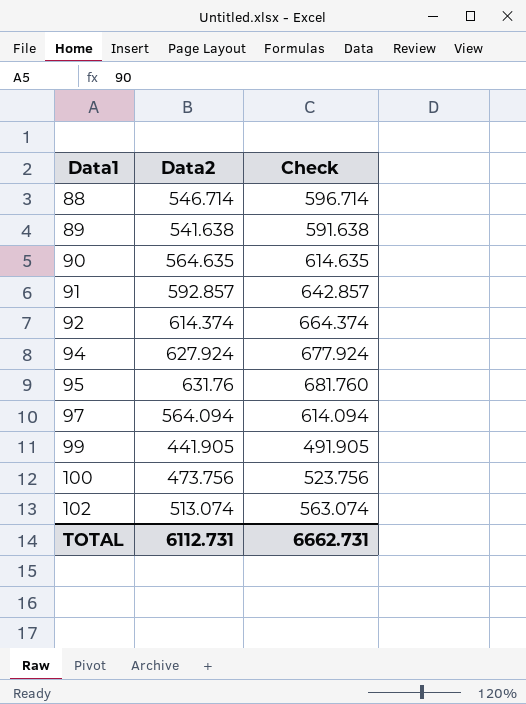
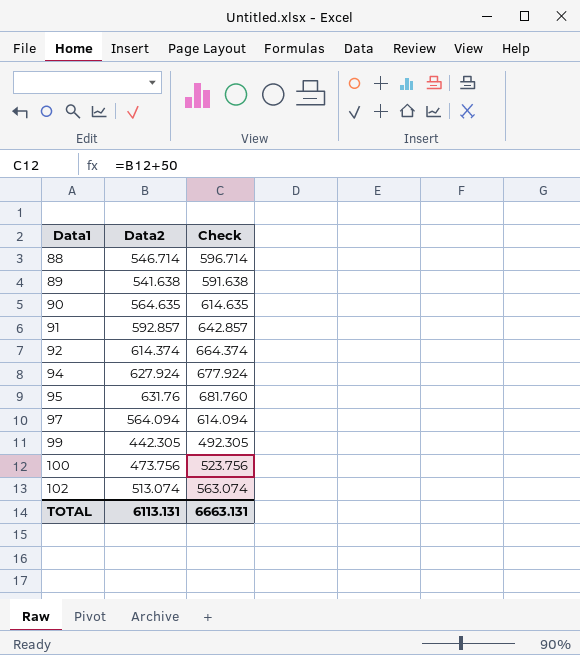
99 | Data2: 441.905 -> 442.305
99 | Check: 491.905 -> 492.305
TOTAL | Data2: 6112.731 -> 6113.131
TOTAL | Check: 6662.731 -> 6663.131

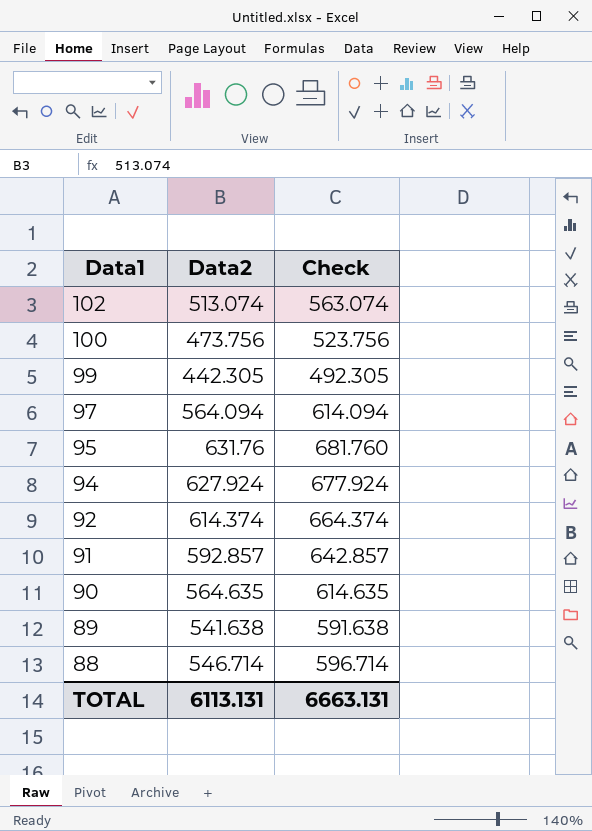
row order: Data1 ascending -> Data1 descending

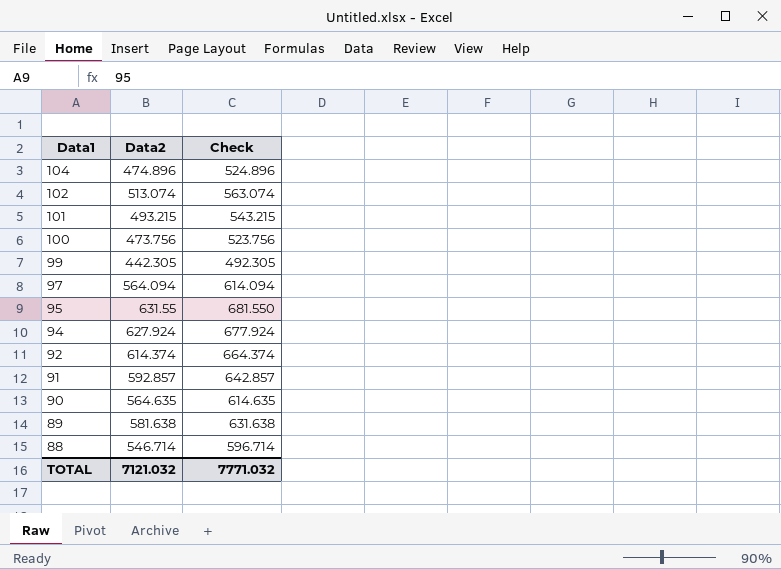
row 104: none -> 474.896 | 524.896
row 101: none -> 493.215 | 543.215
95 | Data2: 631.76 -> 631.55
95 | Check: 681.760 -> 681.550
89 | Data2: 541.638 -> 581.638
89 | Check: 591.638 -> 631.638
TOTAL | Data2: 6113.131 -> 7121.032
TOTAL | Check: 6663.131 -> 7771.032

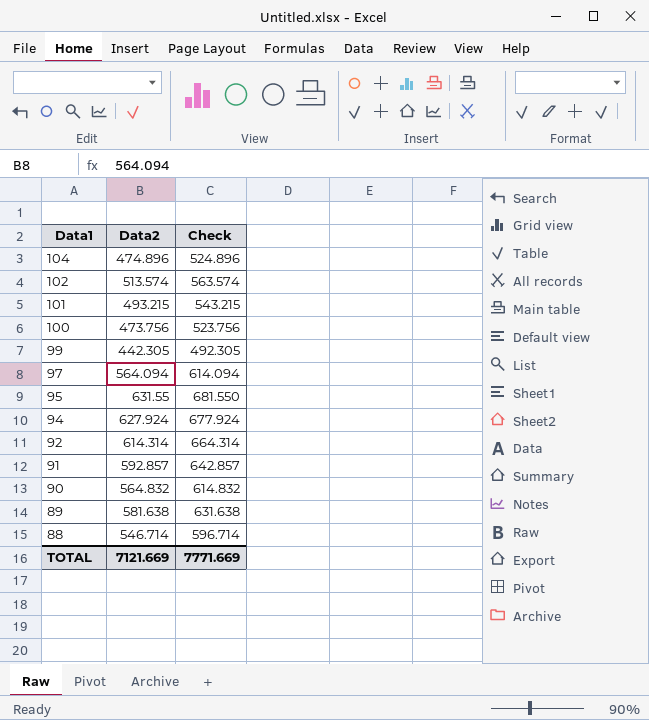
102 | Data2: 513.074 -> 513.574
102 | Check: 563.074 -> 563.574
92 | Data2: 614.374 -> 614.314
92 | Check: 664.374 -> 664.314
90 | Data2: 564.635 -> 564.832
90 | Check: 614.635 -> 614.832
TOTAL | Data2: 7121.032 -> 7121.669
TOTAL | Check: 7771.032 -> 7771.669

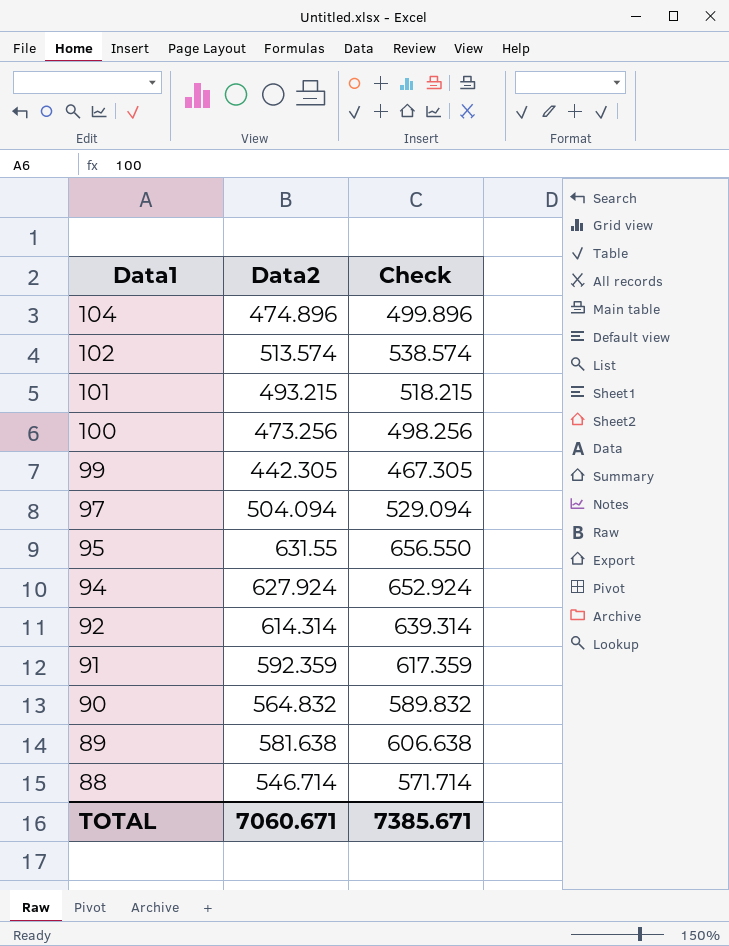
column Check | formula: [Data2] + 50 -> [Data2] + 25
100 | Data2: 473.756 -> 473.256
97 | Data2: 564.094 -> 504.094
91 | Data2: 592.857 -> 592.359
TOTAL | Data2: 7121.669 -> 7060.671
TOTAL | Check: 7771.669 -> 7385.671

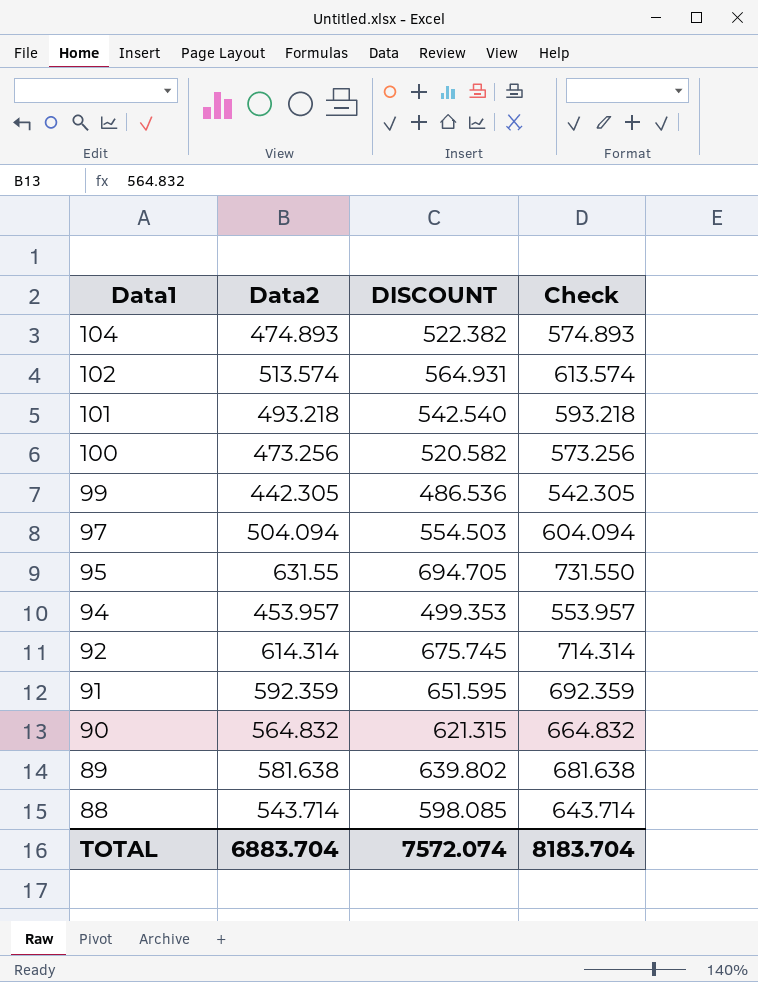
column DISCOUNT | formula: none -> [Data2] * 1.1
column Check | formula: [Data2] + 25 -> [Data2] + 100
104 | Data2: 474.896 -> 474.893
101 | Data2: 493.215 -> 493.218
94 | Data2: 627.924 -> 453.957
88 | Data2: 546.714 -> 543.714
TOTAL | Data2: 7060.671 -> 6883.704
TOTAL | Check: 7385.671 -> 8183.704

